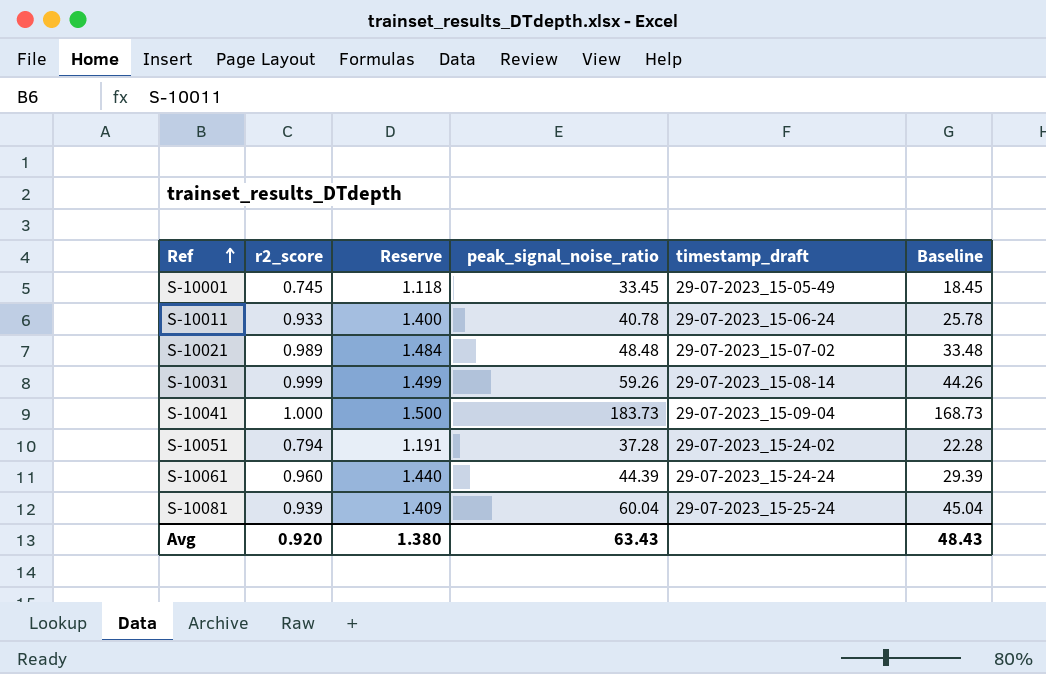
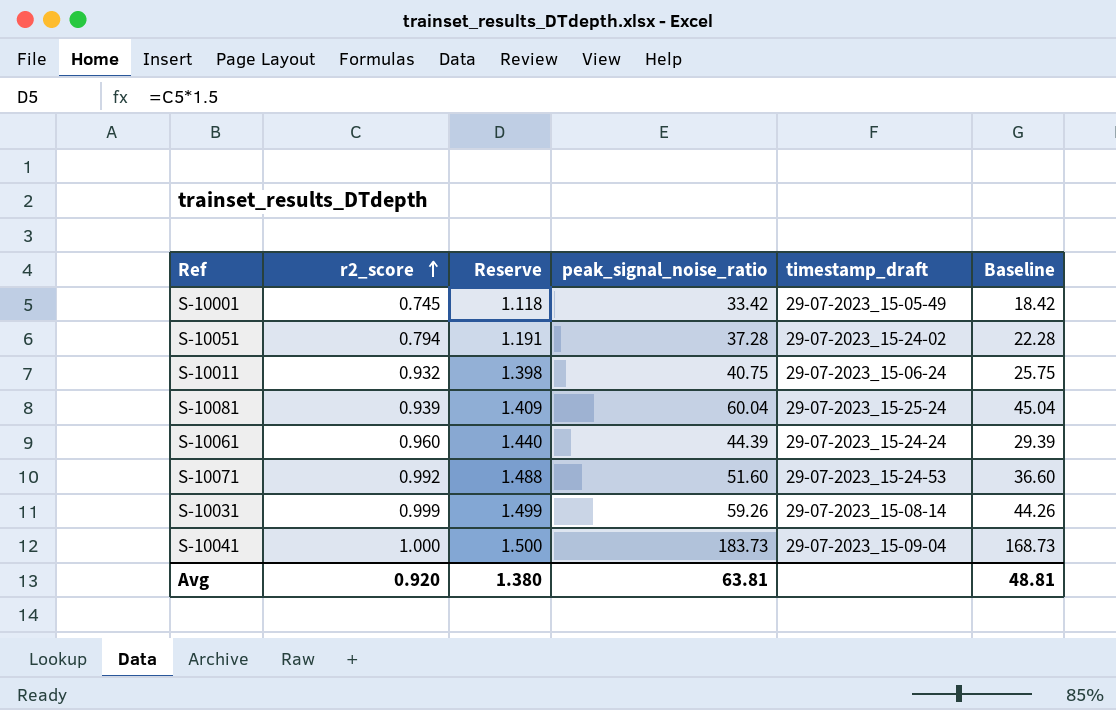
row order: Ref ascending -> r2_score ascending
row S-10021: 0.989 | 1.484 | 48.48 | 29-07-2023_15-07-02 | 33.48 -> none
S-10001 | peak_signal_noise_ratio: 33.45 -> 33.42
S-10001 | Baseline: 18.45 -> 18.42
S-10011 | r2_score: 0.933 -> 0.932
S-10011 | Reserve: 1.400 -> 1.398
S-10011 | peak_signal_noise_ratio: 40.78 -> 40.75
S-10011 | Baseline: 25.78 -> 25.75
row S-10071: none -> 0.992 | 1.488 | 51.60 | 29-07-2023_15-24-53 | 36.60
Avg | peak_signal_noise_ratio: 63.43 -> 63.81
Avg | Baseline: 48.43 -> 48.81

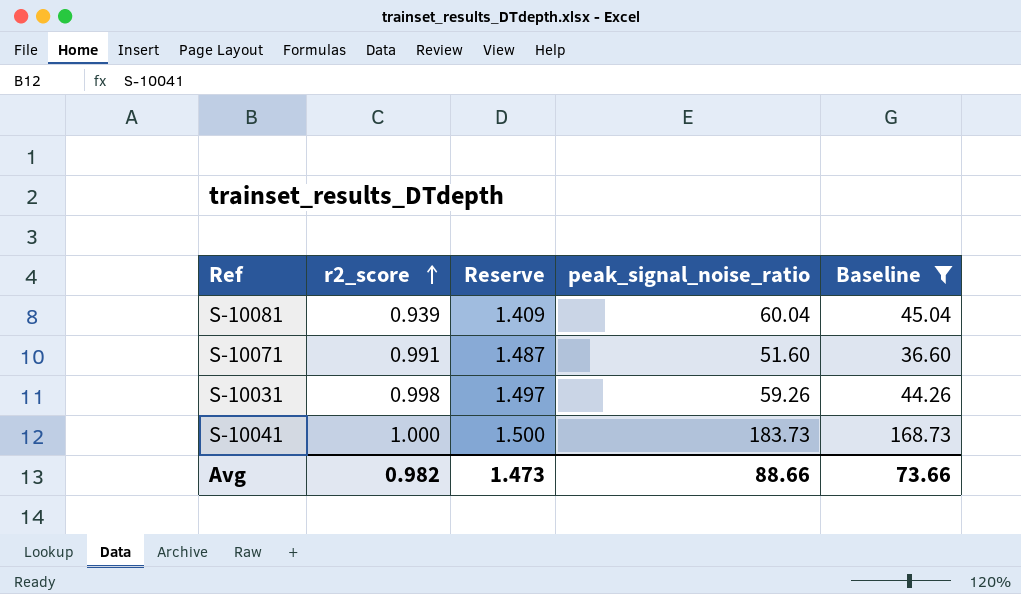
filter: none -> Baseline >= 36.60
column timestamp_draft | position: 5 -> none
S-10071 | r2_score: 0.992 -> 0.991
S-10071 | Reserve: 1.488 -> 1.487
S-10031 | r2_score: 0.999 -> 0.998
S-10031 | Reserve: 1.499 -> 1.497
Avg | r2_score: 0.920 -> 0.982
Avg | Reserve: 1.380 -> 1.473
Avg | peak_signal_noise_ratio: 63.81 -> 88.66
Avg | Baseline: 48.81 -> 73.66

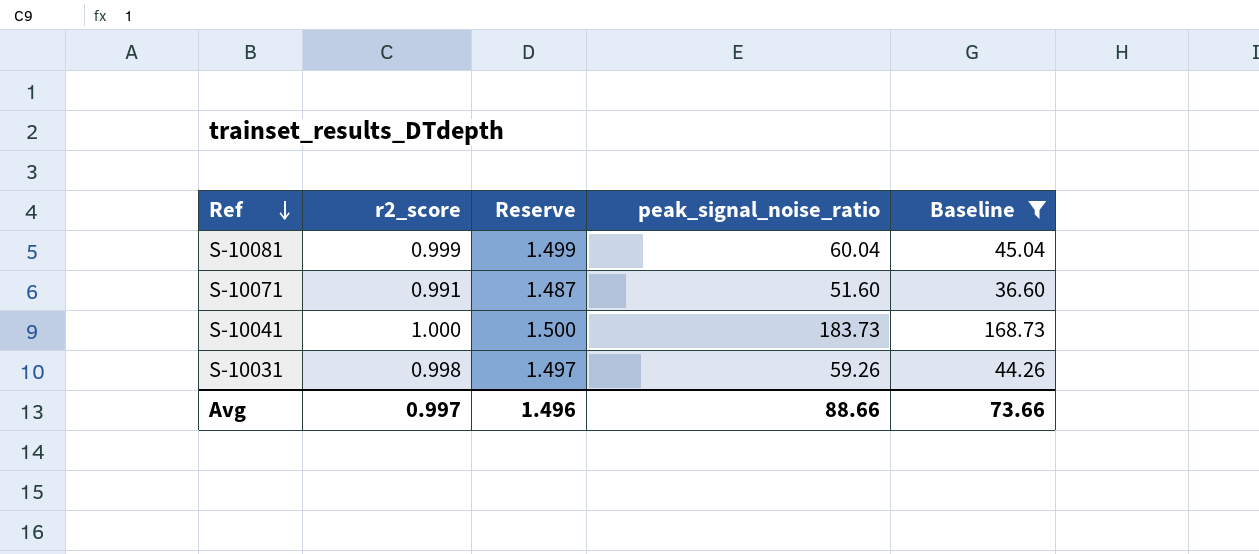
row order: r2_score ascending -> Ref descending
S-10081 | r2_score: 0.939 -> 0.999
S-10081 | Reserve: 1.409 -> 1.499
Avg | r2_score: 0.982 -> 0.997
Avg | Reserve: 1.473 -> 1.496

